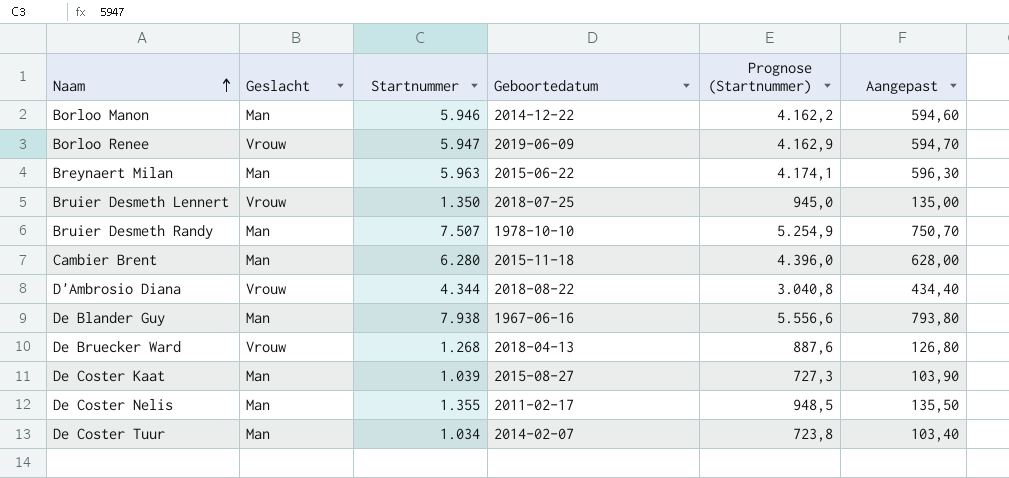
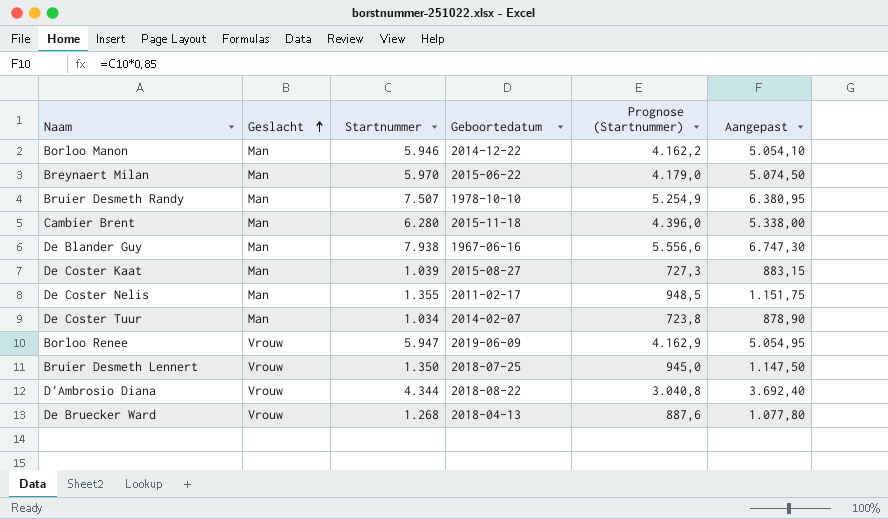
row order: Naam ascending -> Geslacht ascending
column Aangepast | formula: [Startnummer] * 0,1 -> [Startnummer] * 0,85
Breynaert Milan | Startnummer: 5.963 -> 5.970
Breynaert Milan | Prognose (Startnummer): 4.174,1 -> 4.179,0

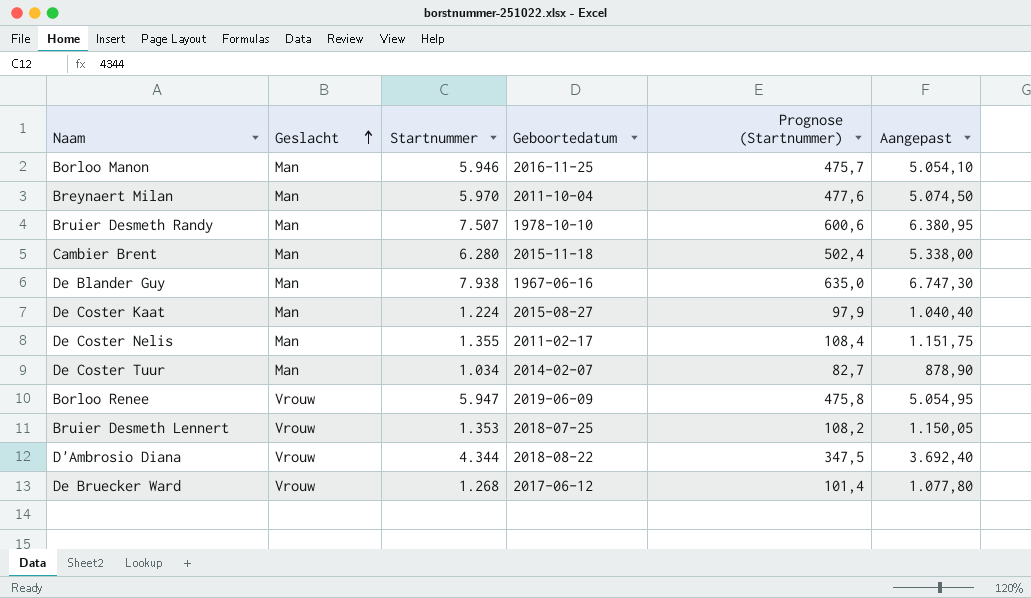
column Prognose (Startnummer) | formula: [Startnummer] * 0,7 -> [Startnummer] * 0,08
Borloo Manon | Geboortedatum: 2014-12-22 -> 2016-11-25
Breynaert Milan | Geboortedatum: 2015-06-22 -> 2011-10-04
De Coster Kaat | Startnummer: 1.039 -> 1.224
De Coster Kaat | Aangepast: 883,15 -> 1.040,40
Bruier Desmeth Lennert | Startnummer: 1.350 -> 1.353
Bruier Desmeth Lennert | Aangepast: 1.147,50 -> 1.150,05
De Bruecker Ward | Geboortedatum: 2018-04-13 -> 2017-06-12

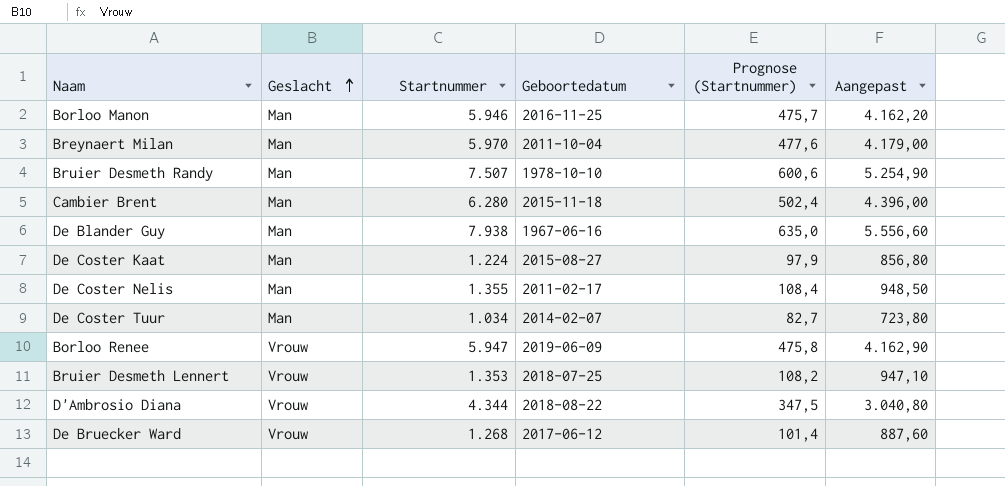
column Aangepast | formula: [Startnummer] * 0,85 -> [Startnummer] * 0,7

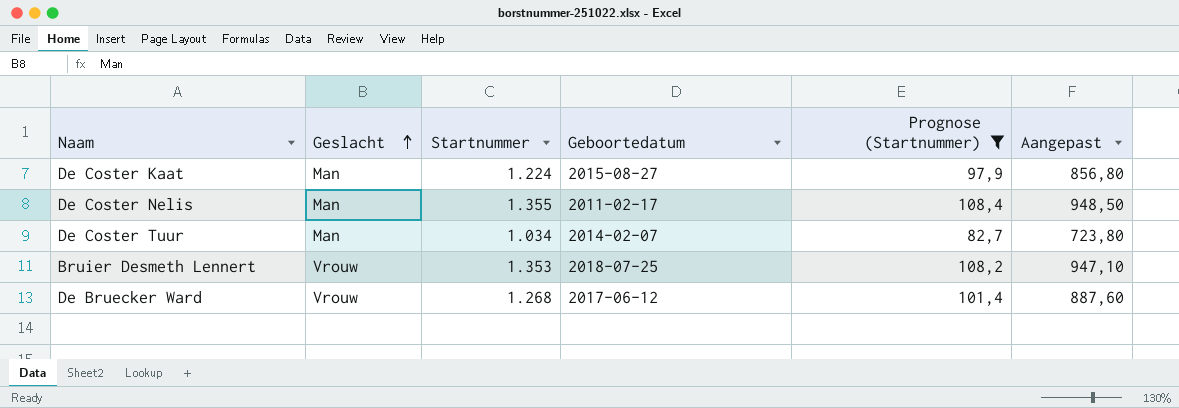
filter: none -> Prognose (Startnummer) <= 108,4

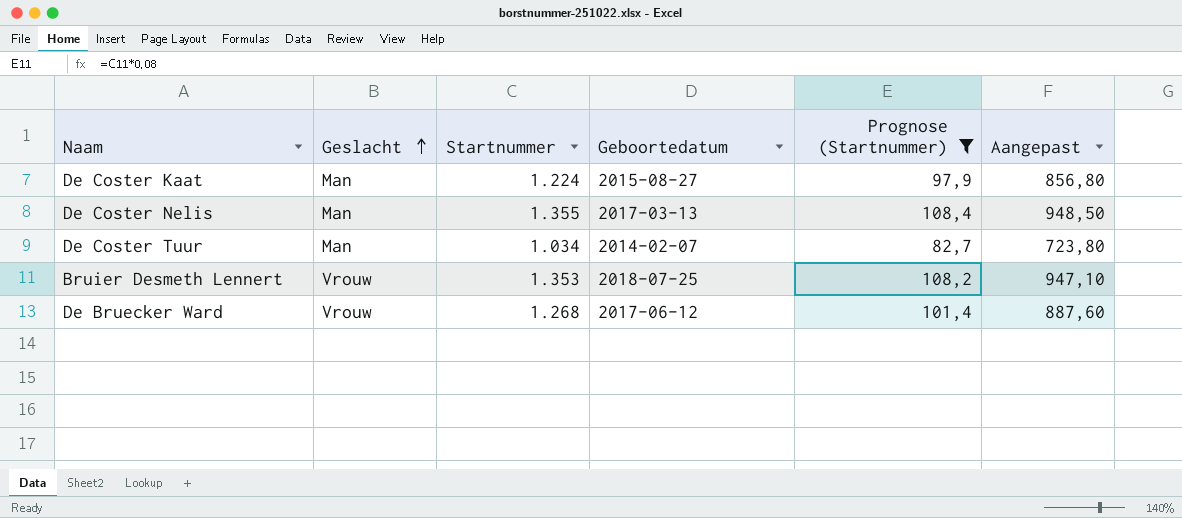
De Coster Nelis | Geboortedatum: 2011-02-17 -> 2017-03-13

